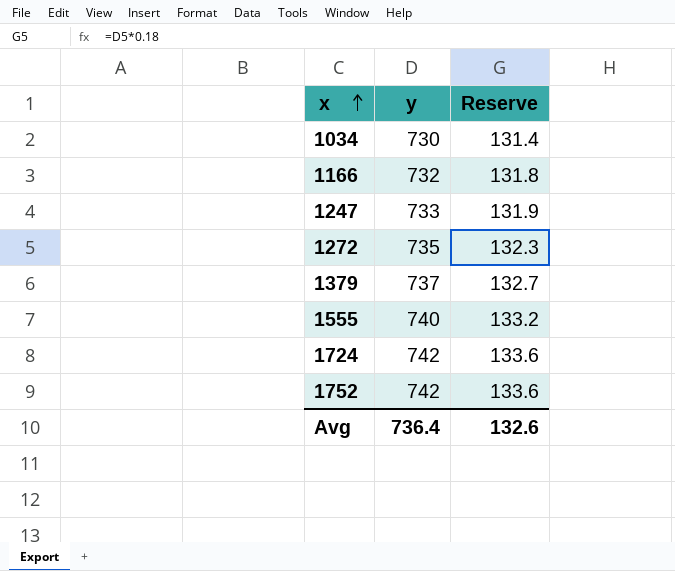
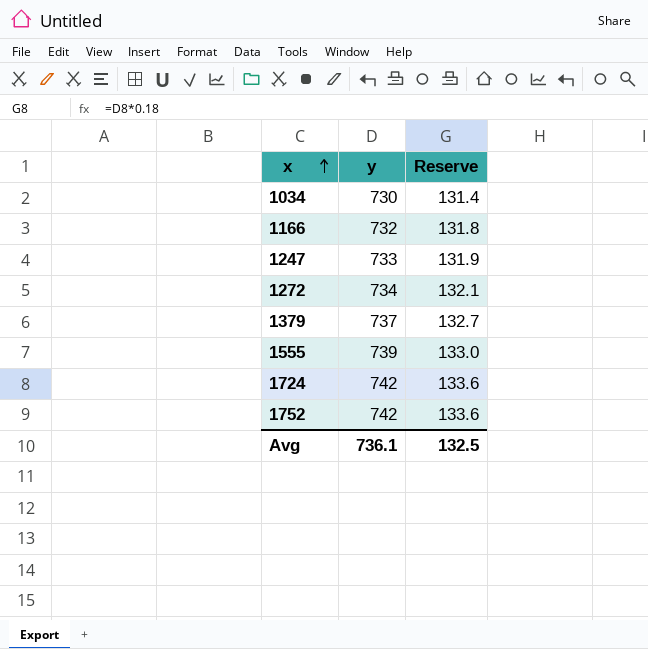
1272 | y: 735 -> 734
1272 | Reserve: 132.3 -> 132.1
1555 | y: 740 -> 739
1555 | Reserve: 133.2 -> 133.0
Avg | y: 736.4 -> 736.1
Avg | Reserve: 132.6 -> 132.5

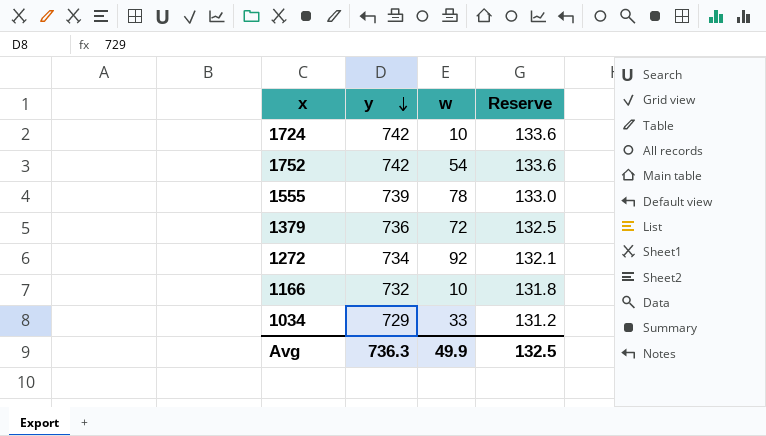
row order: x ascending -> y descending
column w | position: none -> 3
row 1247: 733 | 131.9 -> none
1379 | y: 737 -> 736
1379 | Reserve: 132.7 -> 132.5
1034 | y: 730 -> 729
1034 | Reserve: 131.4 -> 131.2
Avg | y: 736.1 -> 736.3

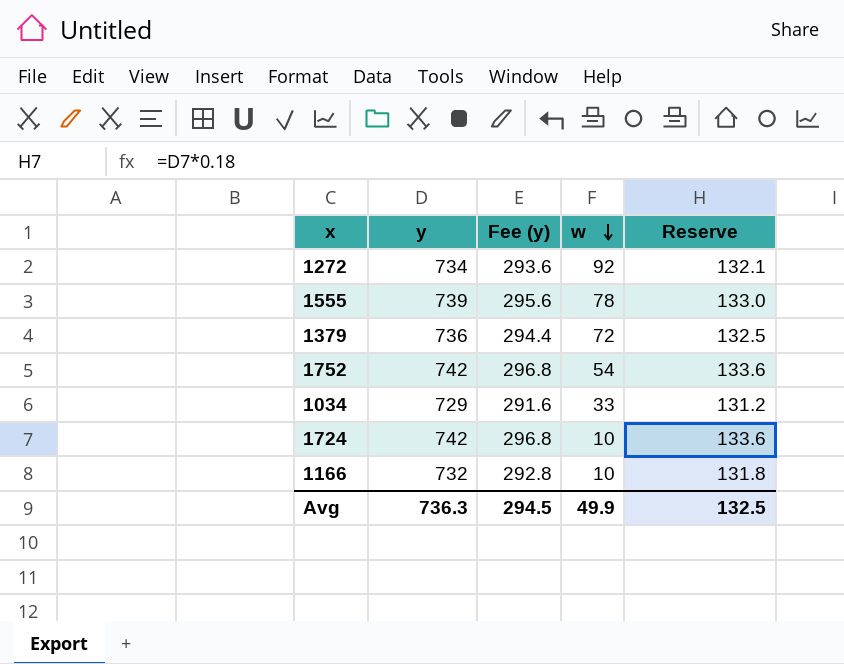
row order: y descending -> w descending
column Fee (y) | formula: none -> [y] * 0.4

